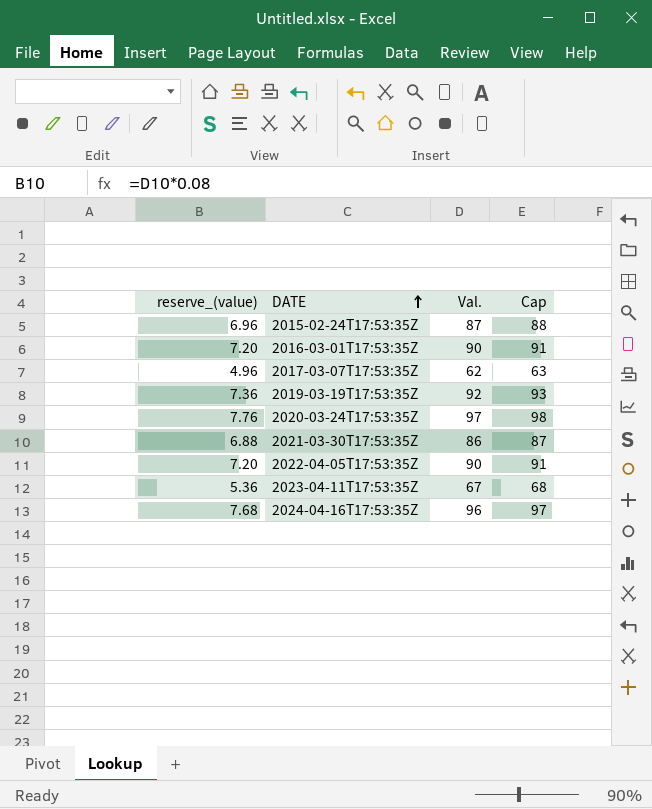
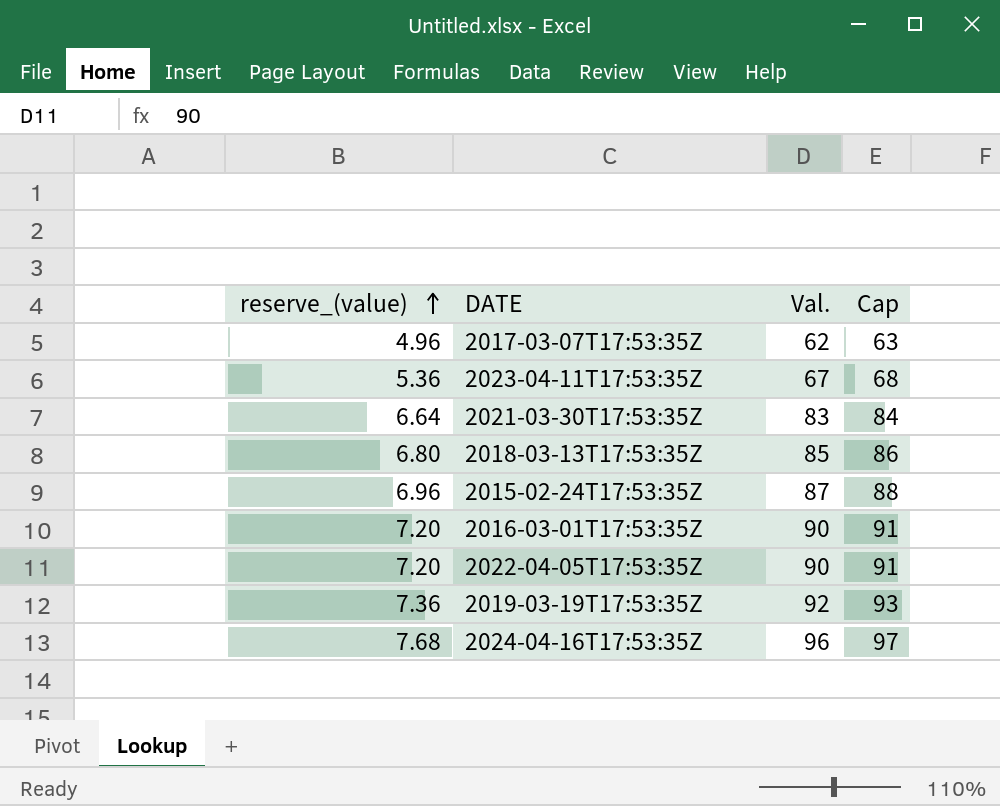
row order: DATE ascending -> reserve_(value) ascending
row 2020-03-24T17:53:35Z: 7.76 | 97 | 98 -> none
2021-03-30T17:53:35Z | reserve_(value): 6.88 -> 6.64
2021-03-30T17:53:35Z | Val.: 86 -> 83
2021-03-30T17:53:35Z | Cap: 87 -> 84
row 2018-03-13T17:53:35Z: none -> 6.80 | 85 | 86

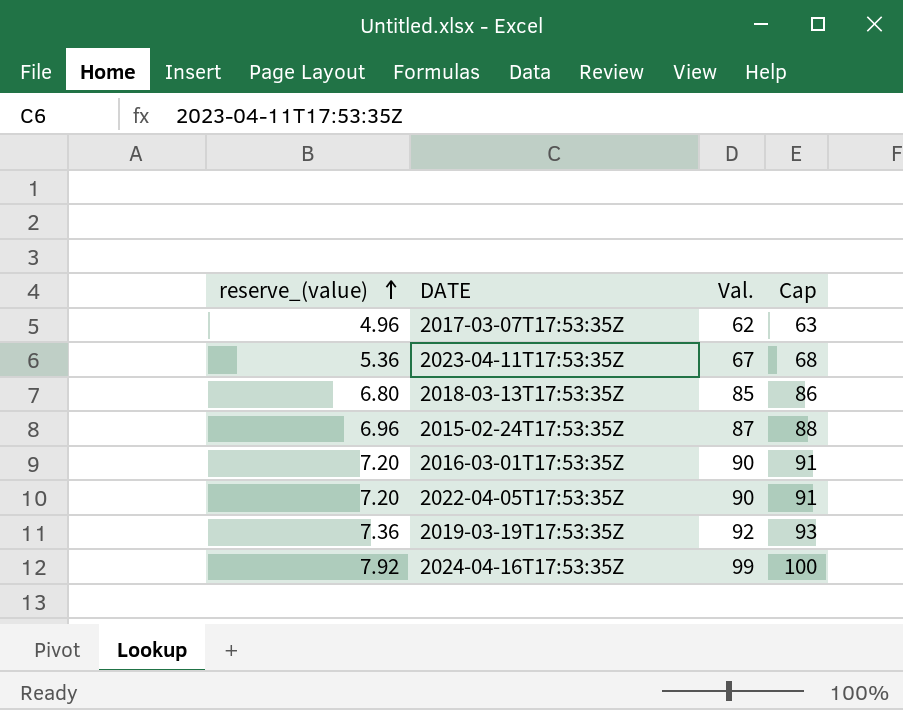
row 2021-03-30T17:53:35Z: 6.64 | 83 | 84 -> none
2024-04-16T17:53:35Z | reserve_(value): 7.68 -> 7.92
2024-04-16T17:53:35Z | Val.: 96 -> 99
2024-04-16T17:53:35Z | Cap: 97 -> 100

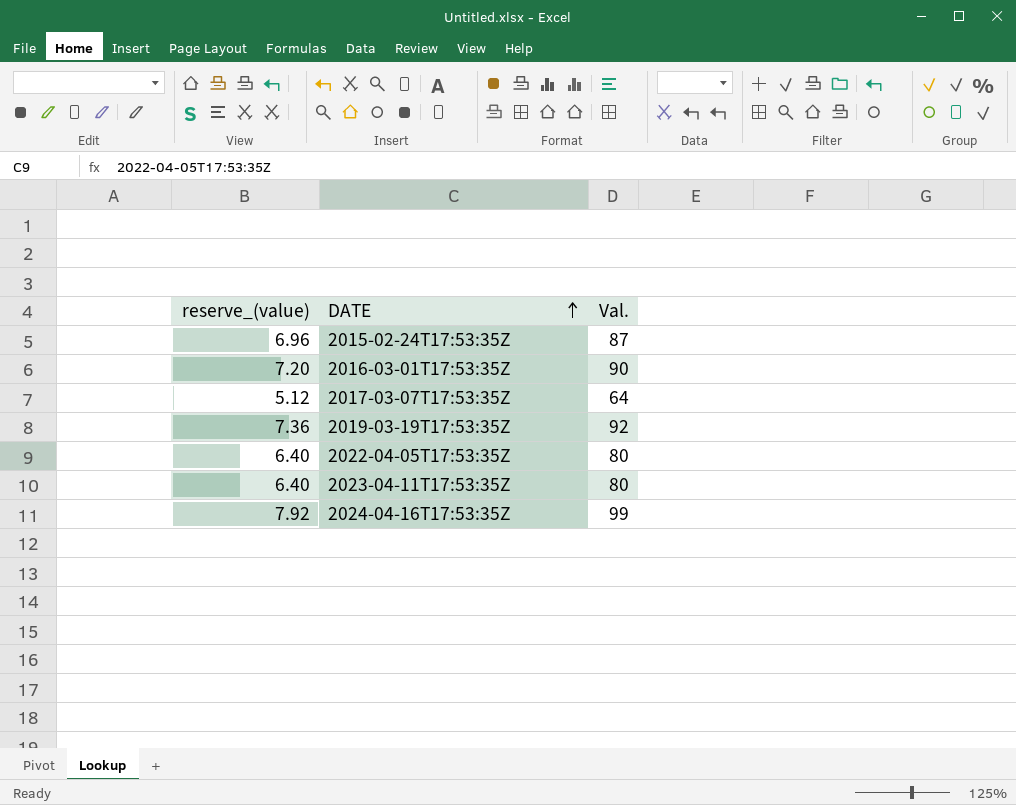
row order: reserve_(value) ascending -> DATE ascending
column Cap | formula: [Val.] + 1 -> none
row 2018-03-13T17:53:35Z: 6.80 | 85 | 86 -> none
2017-03-07T17:53:35Z | reserve_(value): 4.96 -> 5.12
2017-03-07T17:53:35Z | Val.: 62 -> 64
2022-04-05T17:53:35Z | reserve_(value): 7.20 -> 6.40
2022-04-05T17:53:35Z | Val.: 90 -> 80
2023-04-11T17:53:35Z | reserve_(value): 5.36 -> 6.40
2023-04-11T17:53:35Z | Val.: 67 -> 80

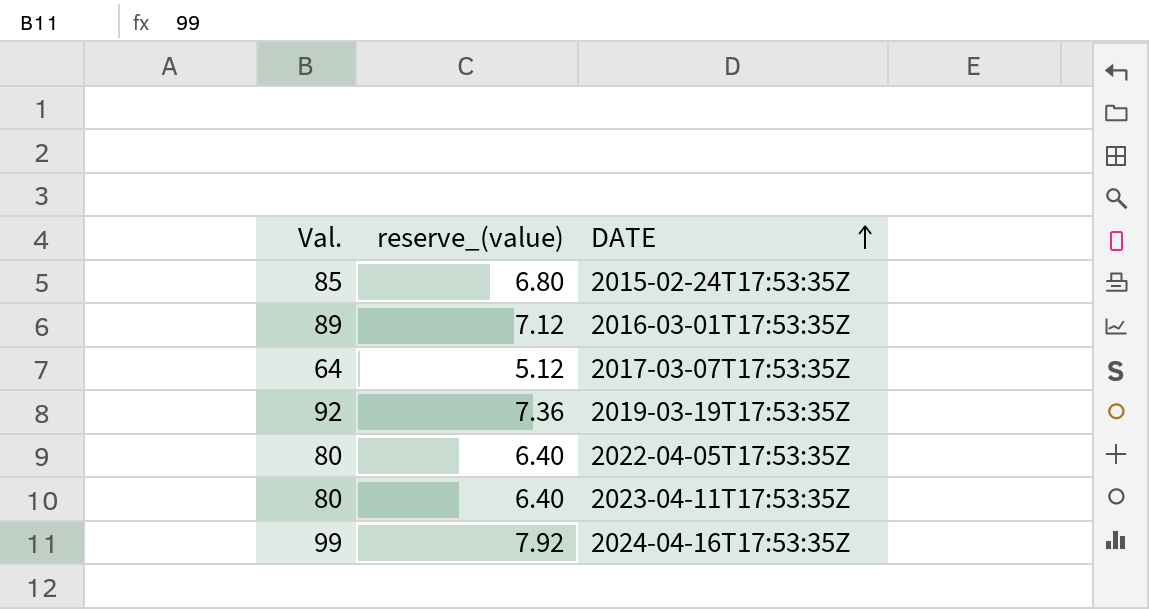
column Val. | position: 3 -> 1
2015-02-24T17:53:35Z | Val.: 87 -> 85
2015-02-24T17:53:35Z | reserve_(value): 6.96 -> 6.80
2016-03-01T17:53:35Z | Val.: 90 -> 89
2016-03-01T17:53:35Z | reserve_(value): 7.20 -> 7.12

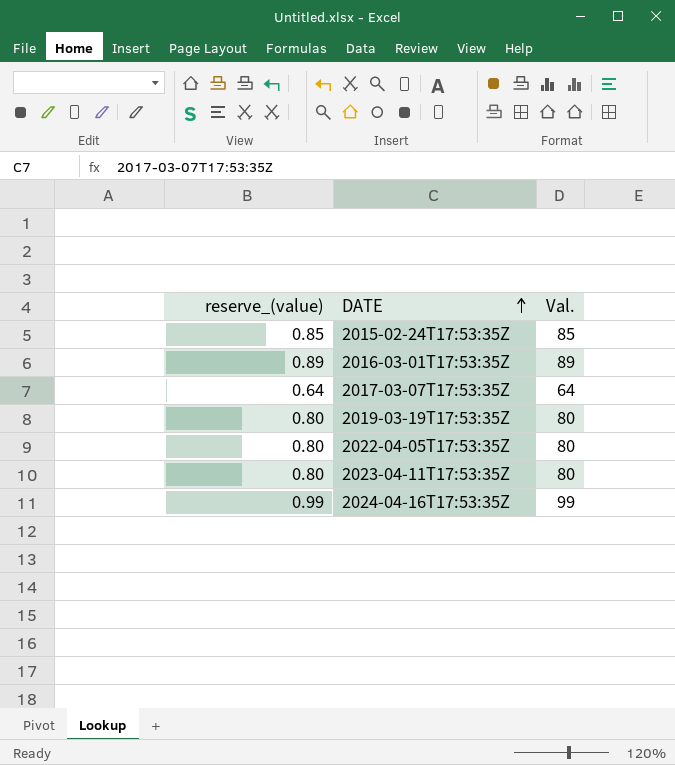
column reserve_(value) | formula: [Val.] * 0.08 -> [Val.] * 0.01
column Val. | position: 1 -> 3
2019-03-19T17:53:35Z | Val.: 92 -> 80

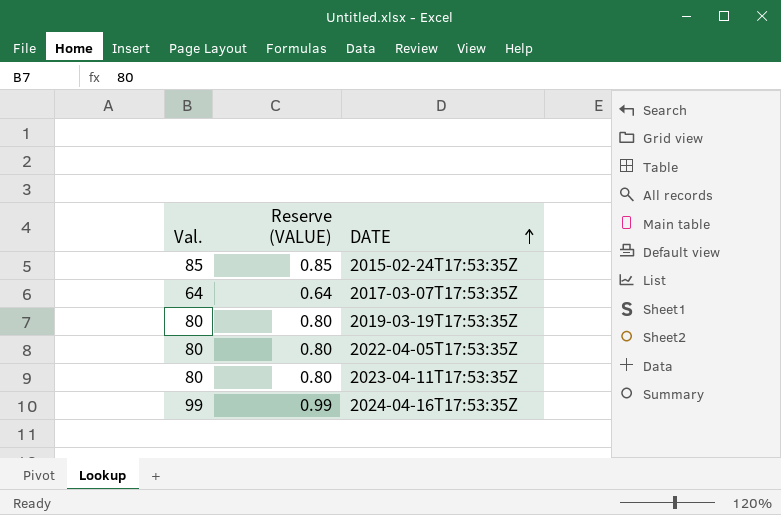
column Val. | position: 3 -> 1
column name: reserve_(value) -> Reserve (VALUE)
row 2016-03-01T17:53:35Z: 0.89 | 89 -> none

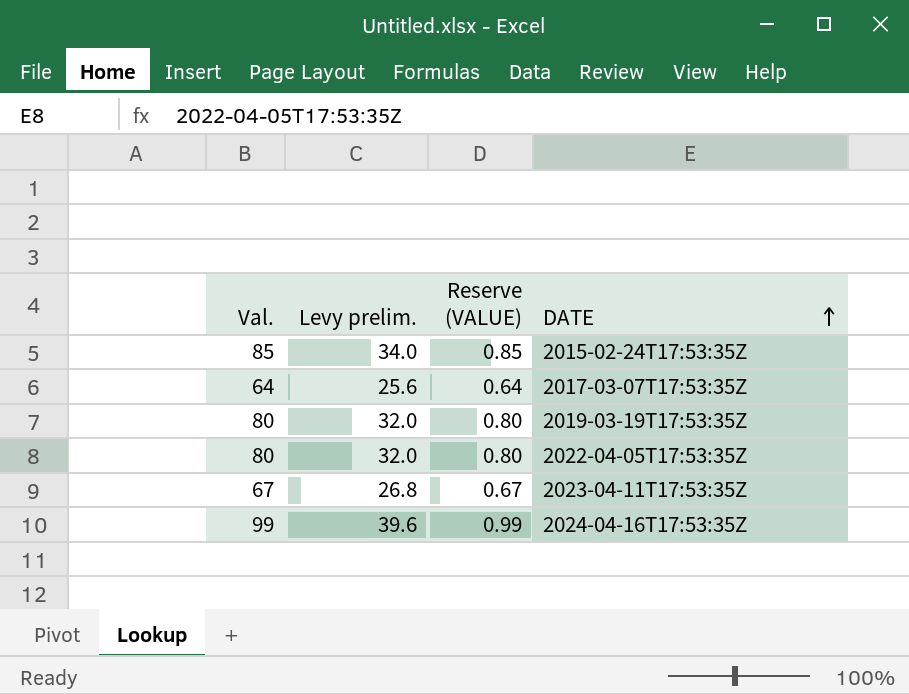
column Levy prelim. | formula: none -> [Val.] * 0.4
2023-04-11T17:53:35Z | Val.: 80 -> 67
2023-04-11T17:53:35Z | Reserve (VALUE): 0.80 -> 0.67

